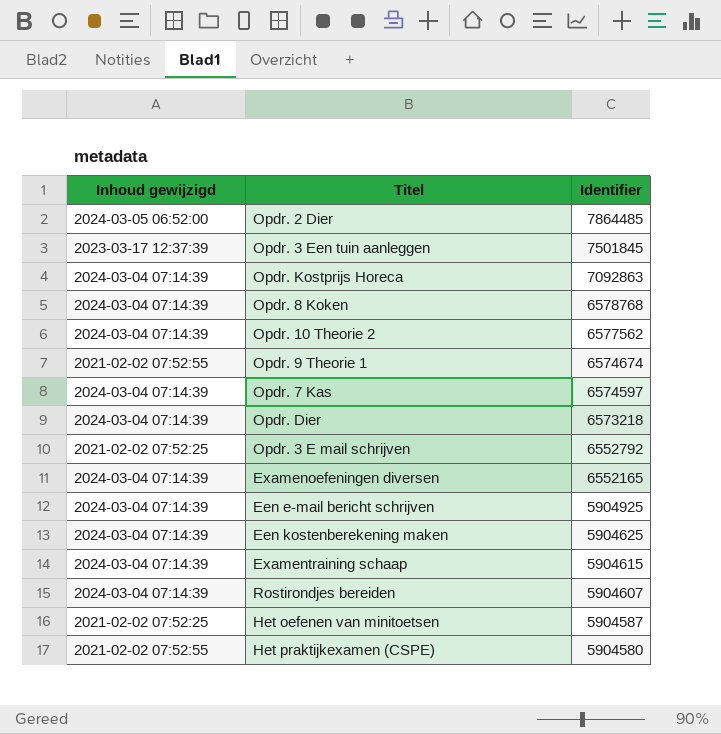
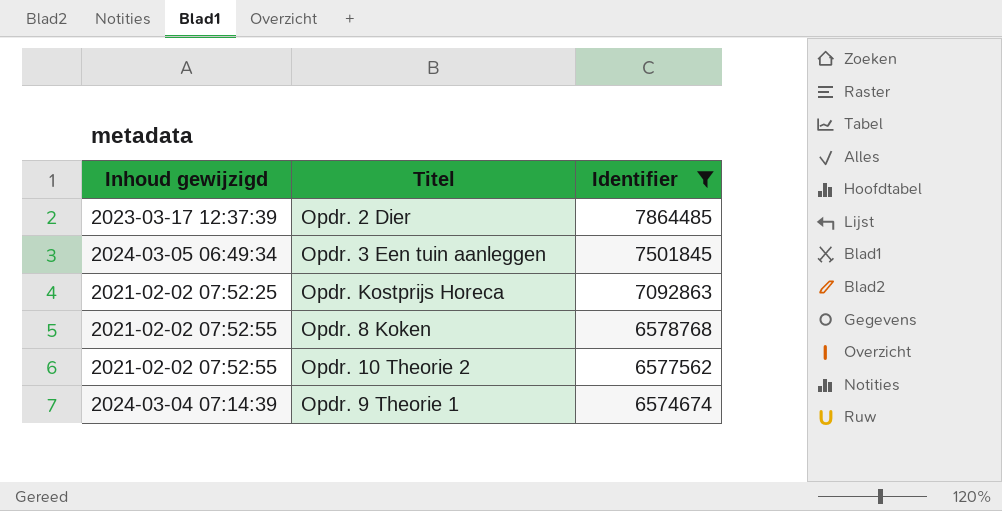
filter: none -> Identifier >= 6574674
Opdr. 2 Dier | Inhoud gewijzigd: 2024-03-05 06:52:00 -> 2023-03-17 12:37:39
Opdr. 3 Een tuin aanleggen | Inhoud gewijzigd: 2023-03-17 12:37:39 -> 2024-03-05 06:49:34
Opdr. Kostprijs Horeca | Inhoud gewijzigd: 2024-03-04 07:14:39 -> 2021-02-02 07:52:25
Opdr. 8 Koken | Inhoud gewijzigd: 2024-03-04 07:14:39 -> 2021-02-02 07:52:55
Opdr. 10 Theorie 2 | Inhoud gewijzigd: 2024-03-04 07:14:39 -> 2021-02-02 07:52:55
Opdr. 9 Theorie 1 | Inhoud gewijzigd: 2021-02-02 07:52:55 -> 2024-03-04 07:14:39

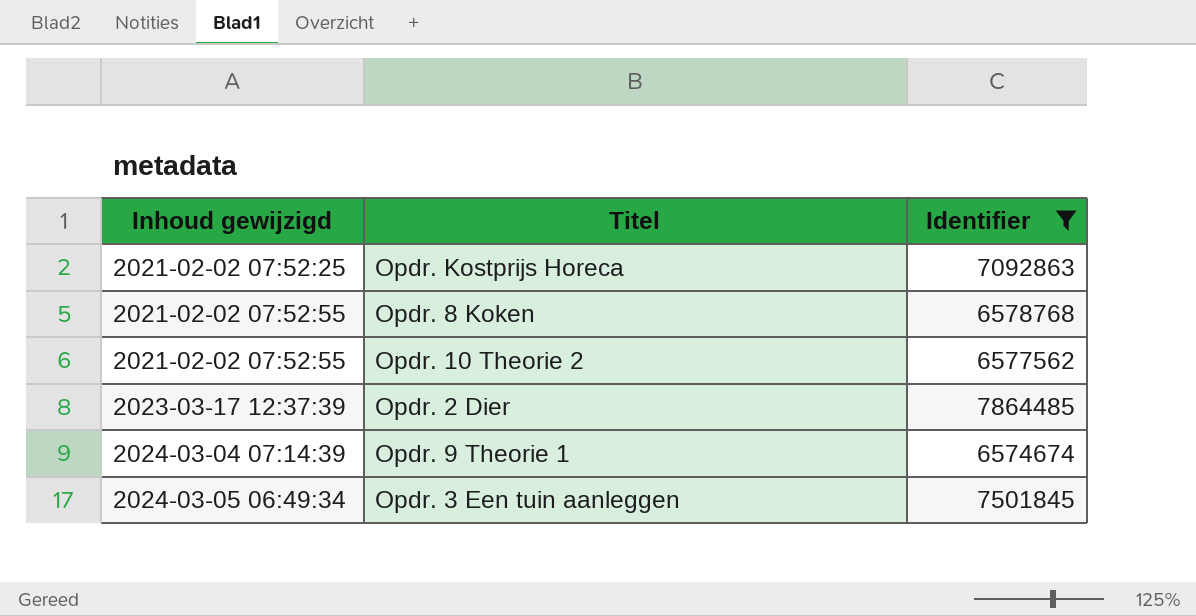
row order: Identifier descending -> Inhoud gewijzigd ascending

